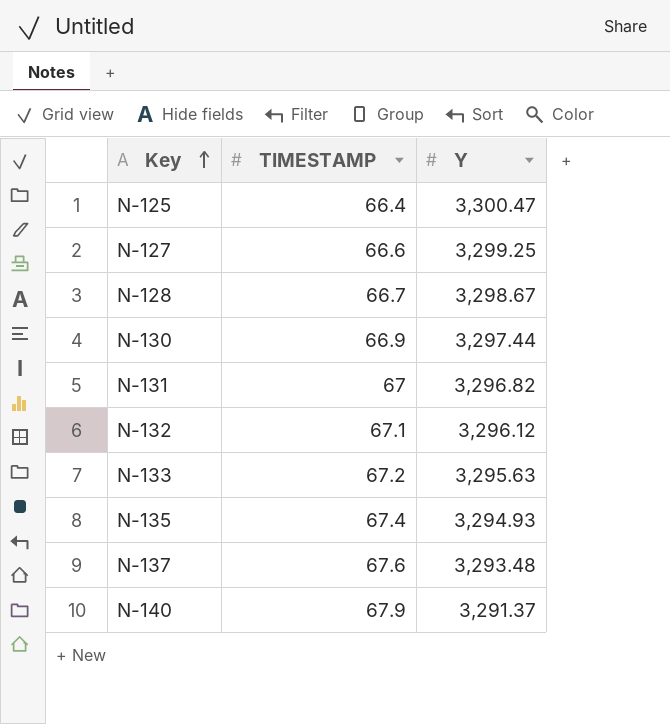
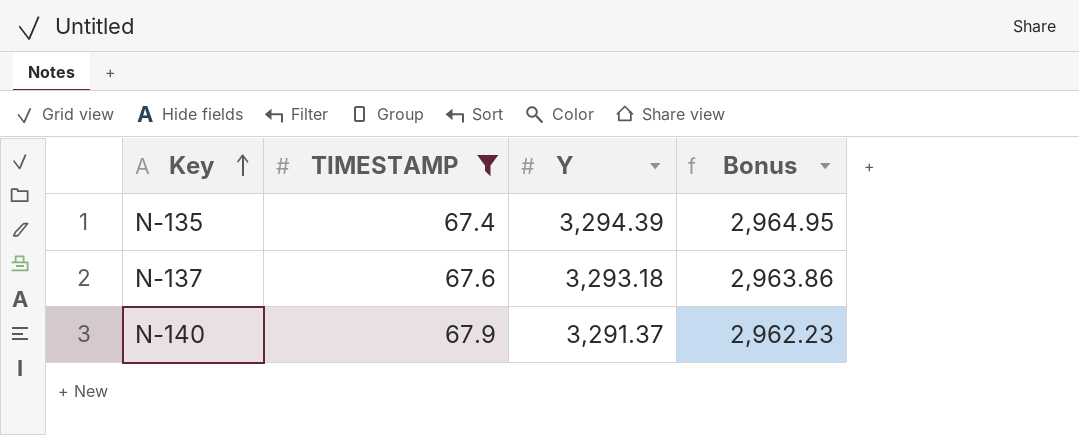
filter: none -> TIMESTAMP >= 67.4
column Bonus | formula: none -> [Y] * 0.9
N-135 | Y: 3,294.93 -> 3,294.39
N-137 | Y: 3,293.48 -> 3,293.18

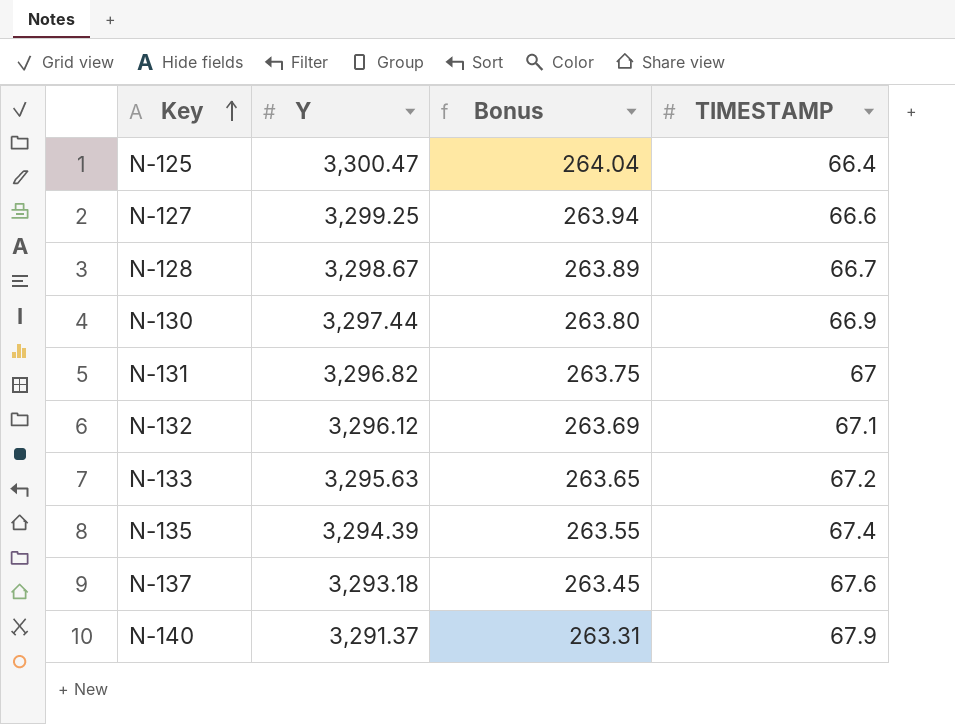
filter: TIMESTAMP >= 67.4 -> none
column Bonus | formula: [Y] * 0.9 -> [Y] * 0.08
column TIMESTAMP | position: 2 -> 4

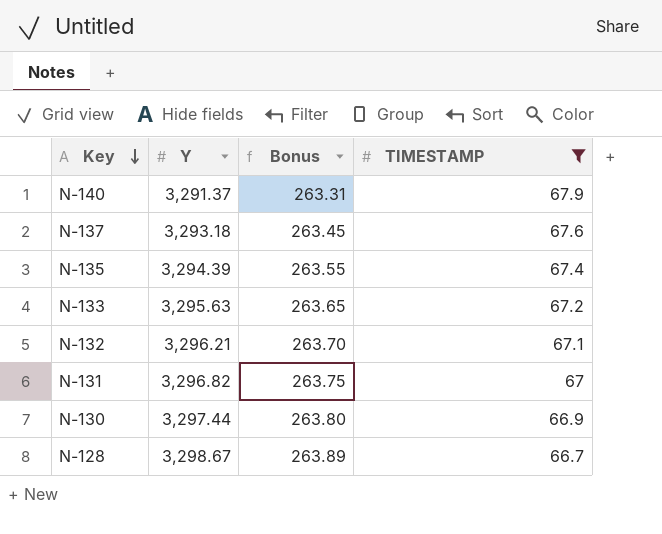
filter: none -> TIMESTAMP >= 66.7
row order: Key ascending -> Key descending
N-132 | Y: 3,296.12 -> 3,296.21
N-132 | Bonus: 263.69 -> 263.70

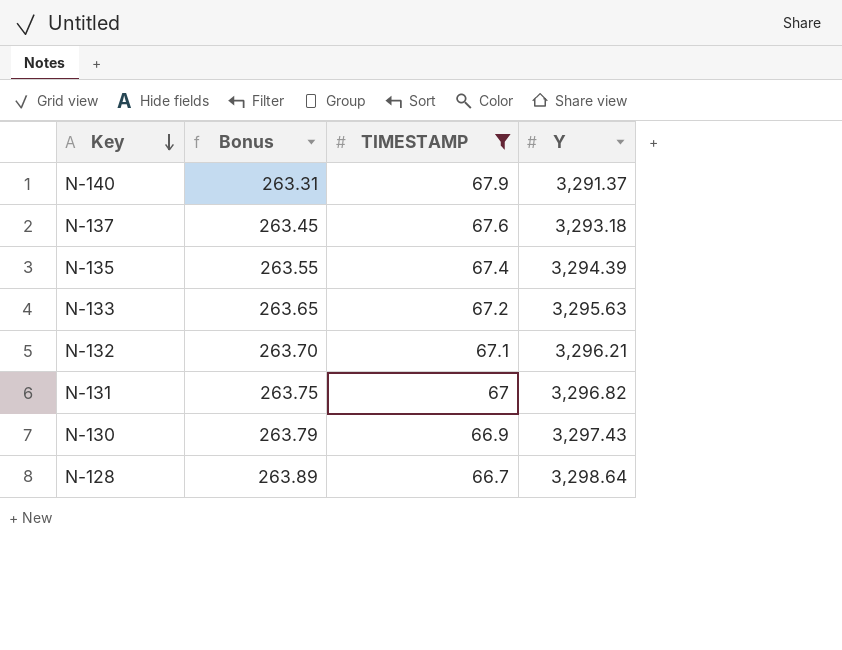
column Y | position: 2 -> 4
N-130 | Bonus: 263.80 -> 263.79
N-130 | Y: 3,297.44 -> 3,297.43
N-128 | Y: 3,298.67 -> 3,298.64

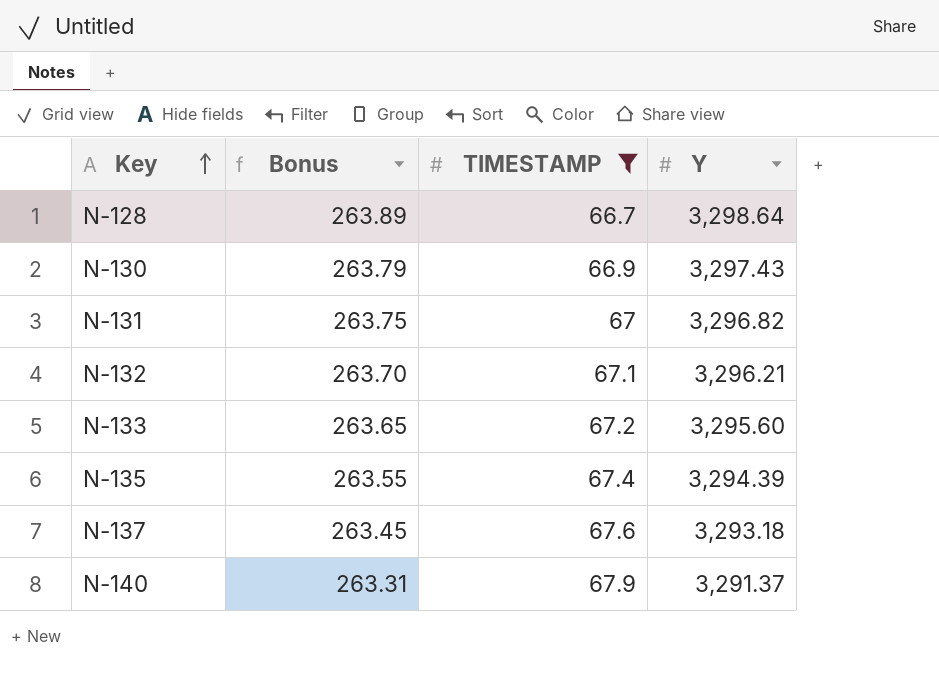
row order: Key descending -> Key ascending
N-133 | Y: 3,295.63 -> 3,295.60

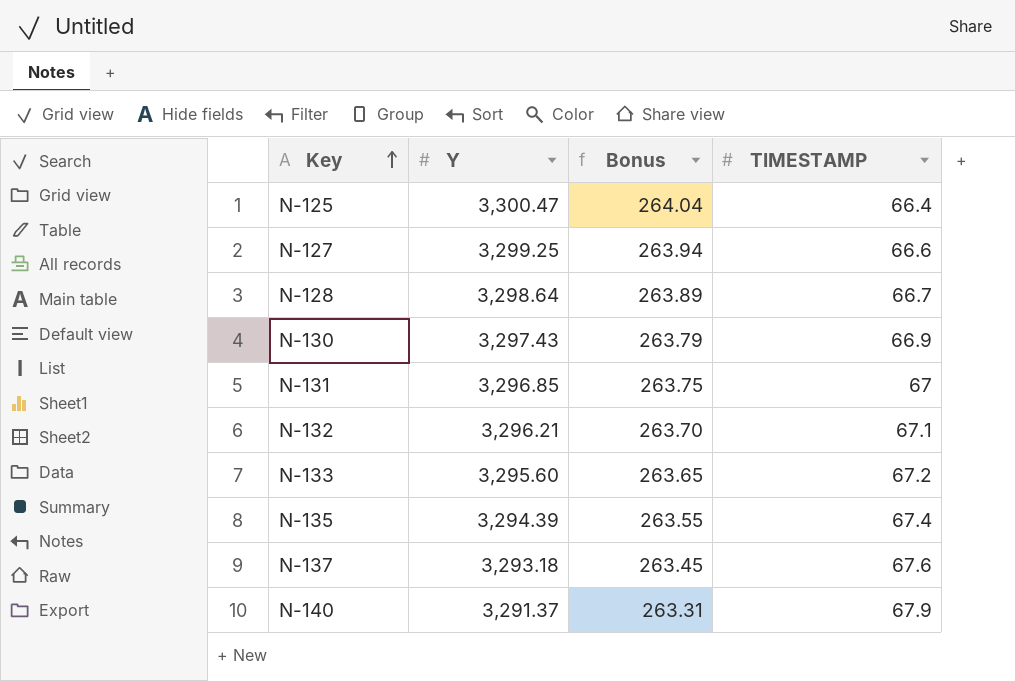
filter: TIMESTAMP >= 66.7 -> none
column Y | position: 4 -> 2
N-131 | Y: 3,296.82 -> 3,296.85

